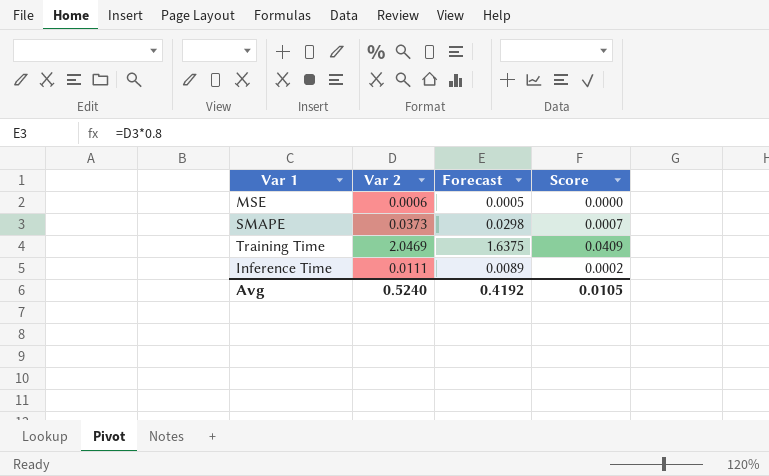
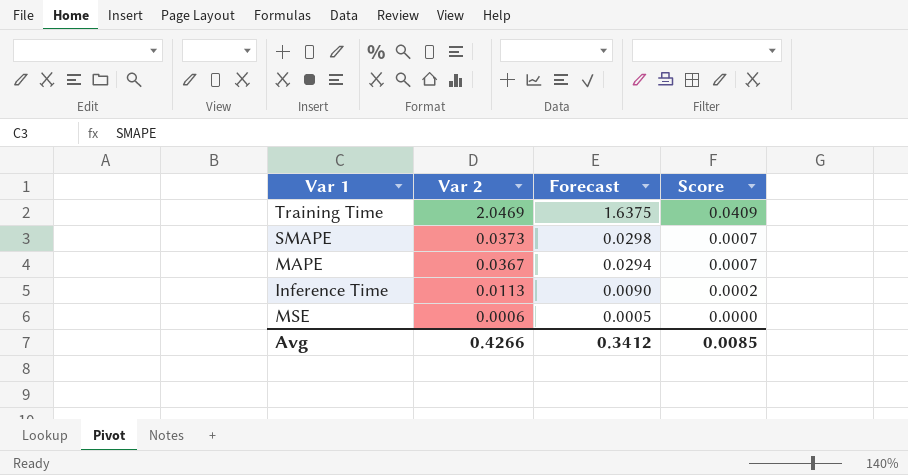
row order: none -> Var 2 descending
row MAPE: none -> 0.0367 | 0.0294 | 0.0007
Inference Time | Var 2: 0.0111 -> 0.0113
Inference Time | Forecast: 0.0089 -> 0.0090
Avg | Var 2: 0.5240 -> 0.4266
Avg | Forecast: 0.4192 -> 0.3412
Avg | Score: 0.0105 -> 0.0085

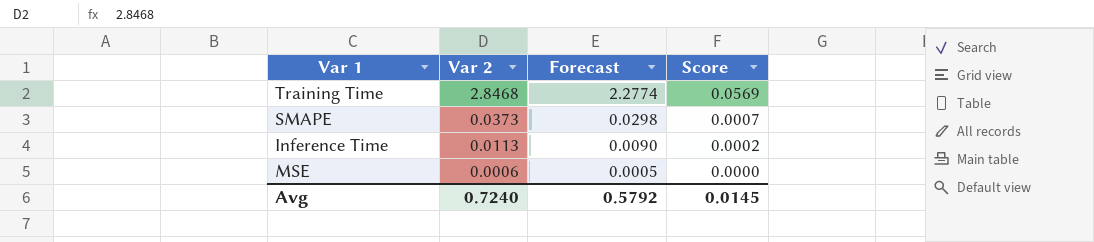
row MAPE: 0.0367 | 0.0294 | 0.0007 -> none
Training Time | Var 2: 2.0469 -> 2.8468
Training Time | Forecast: 1.6375 -> 2.2774
Training Time | Score: 0.0409 -> 0.0569
Avg | Var 2: 0.4266 -> 0.7240
Avg | Forecast: 0.3412 -> 0.5792
Avg | Score: 0.0085 -> 0.0145

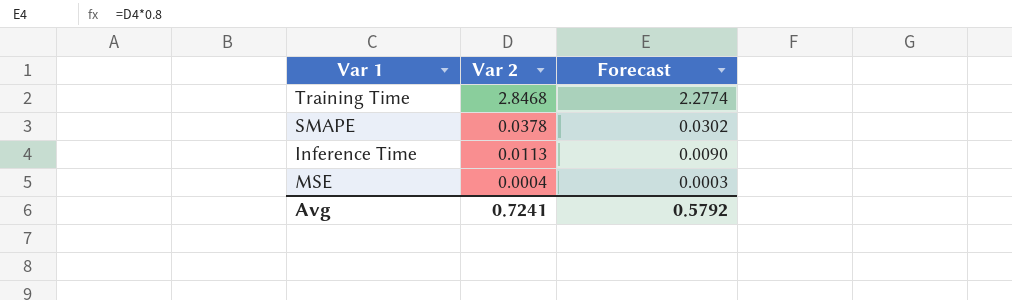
column Score | formula: [Var 2] * 0.02 -> none
SMAPE | Var 2: 0.0373 -> 0.0378
SMAPE | Forecast: 0.0298 -> 0.0302
MSE | Var 2: 0.0006 -> 0.0004
MSE | Forecast: 0.0005 -> 0.0003
Avg | Var 2: 0.7240 -> 0.7241

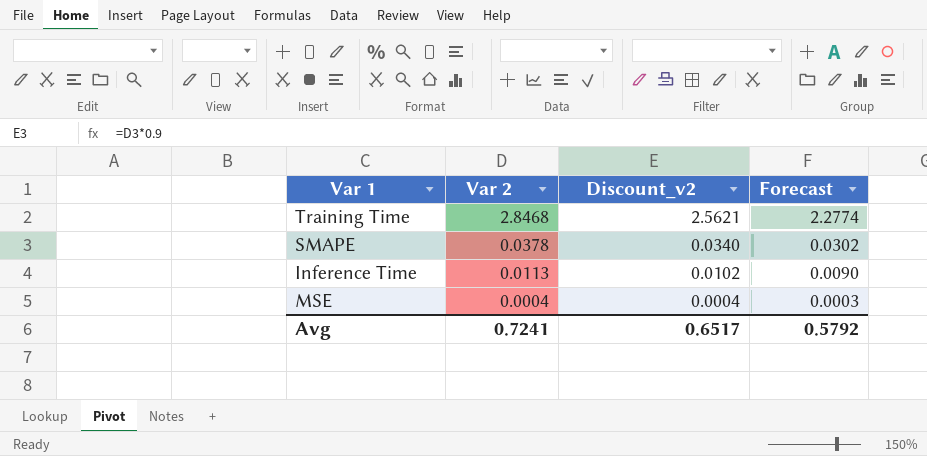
column Discount_v2 | formula: none -> [Var 2] * 0.9

